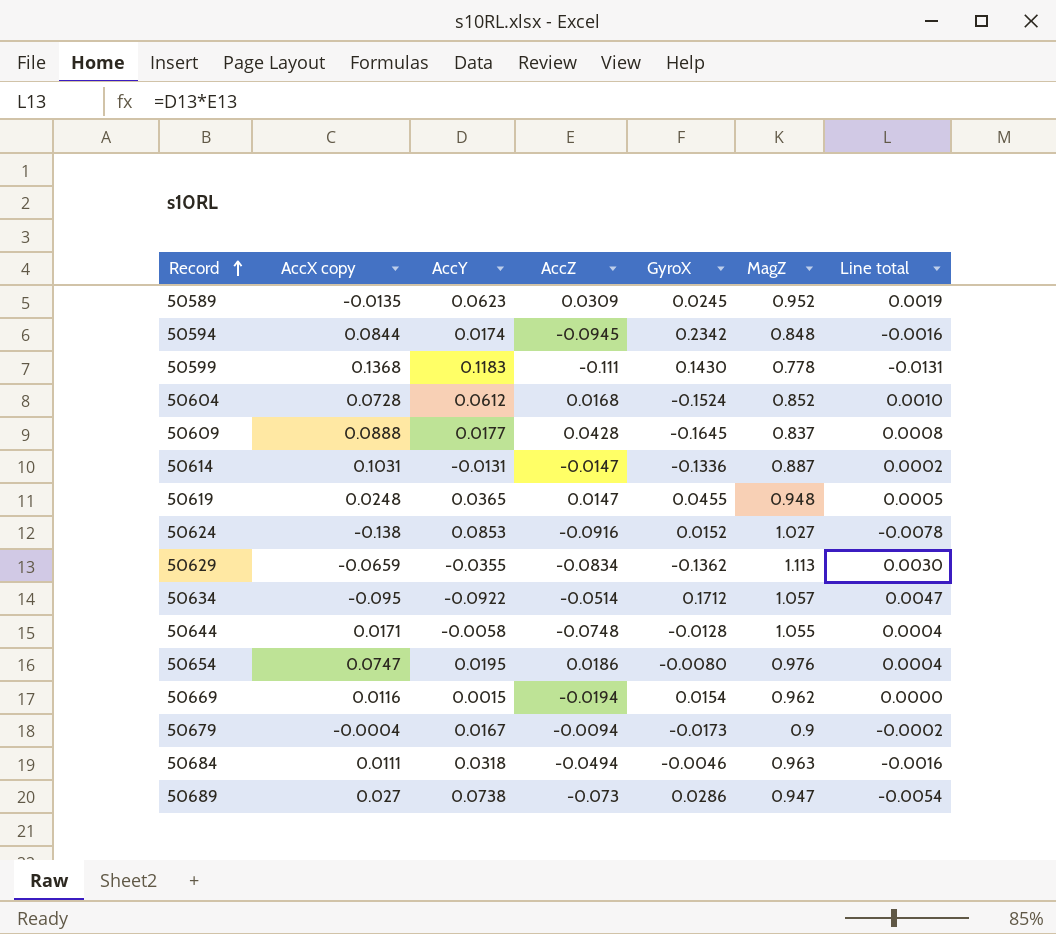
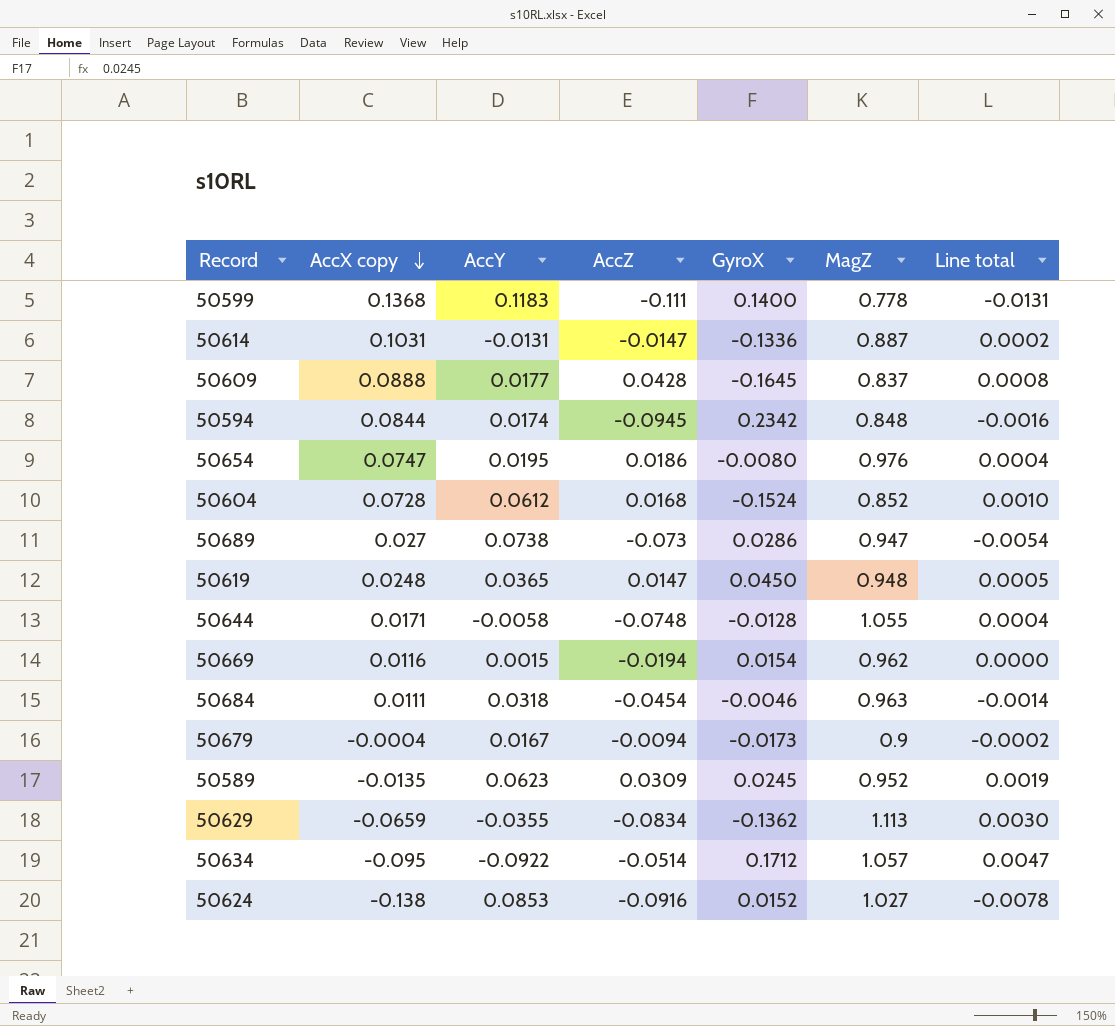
row order: Record ascending -> AccX copy descending
50599 | GyroX: 0.1430 -> 0.1400
50619 | GyroX: 0.0455 -> 0.0450
50684 | AccZ: -0.0494 -> -0.0454
50684 | Line total: -0.0016 -> -0.0014

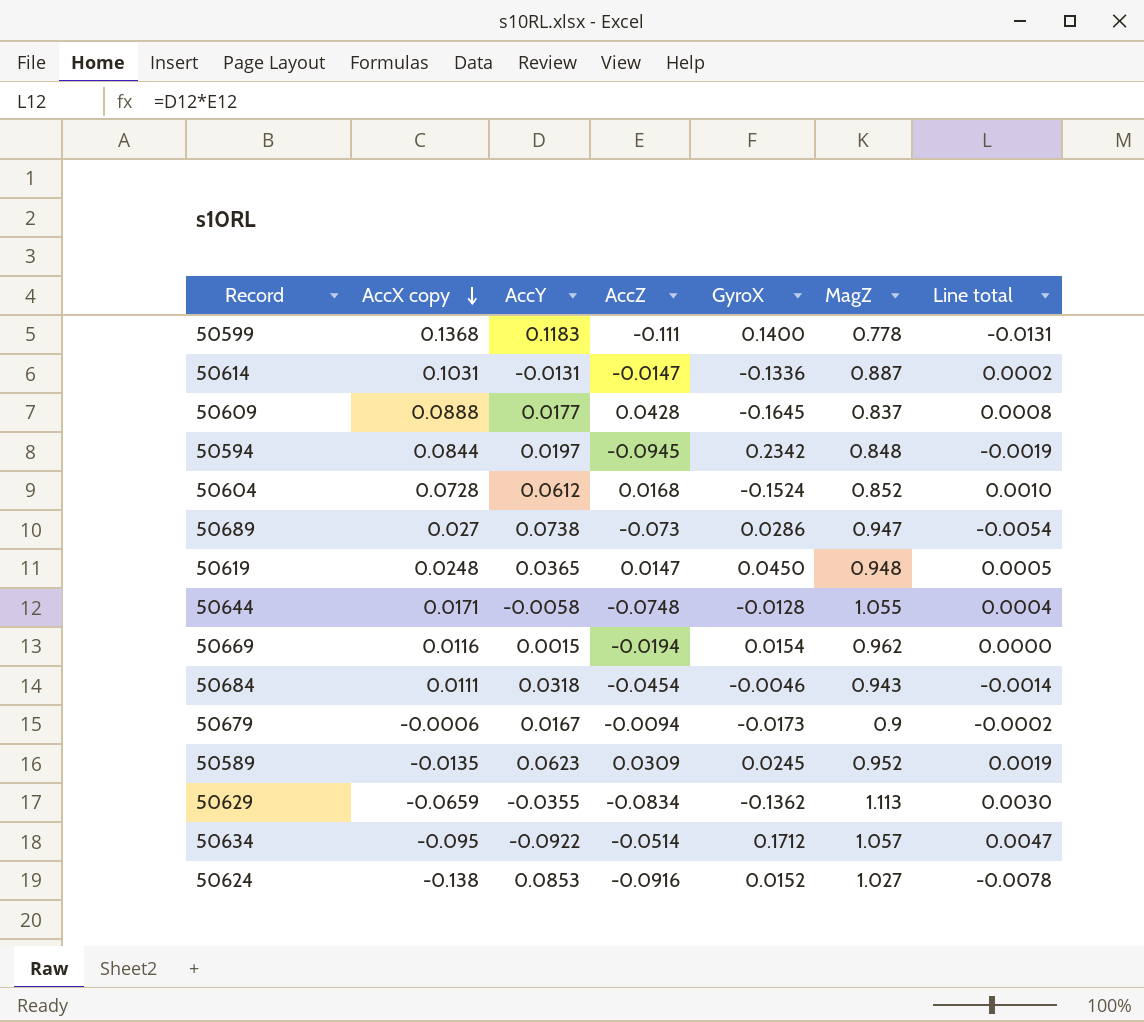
row 50654: 0.0747 | 0.0195 | 0.0186 | -0.0080 | 0.976 | 0.0004 -> none
50594 | AccY: 0.0174 -> 0.0197
50594 | Line total: -0.0016 -> -0.0019
50684 | MagZ: 0.963 -> 0.943
50679 | AccX copy: -0.0004 -> -0.0006

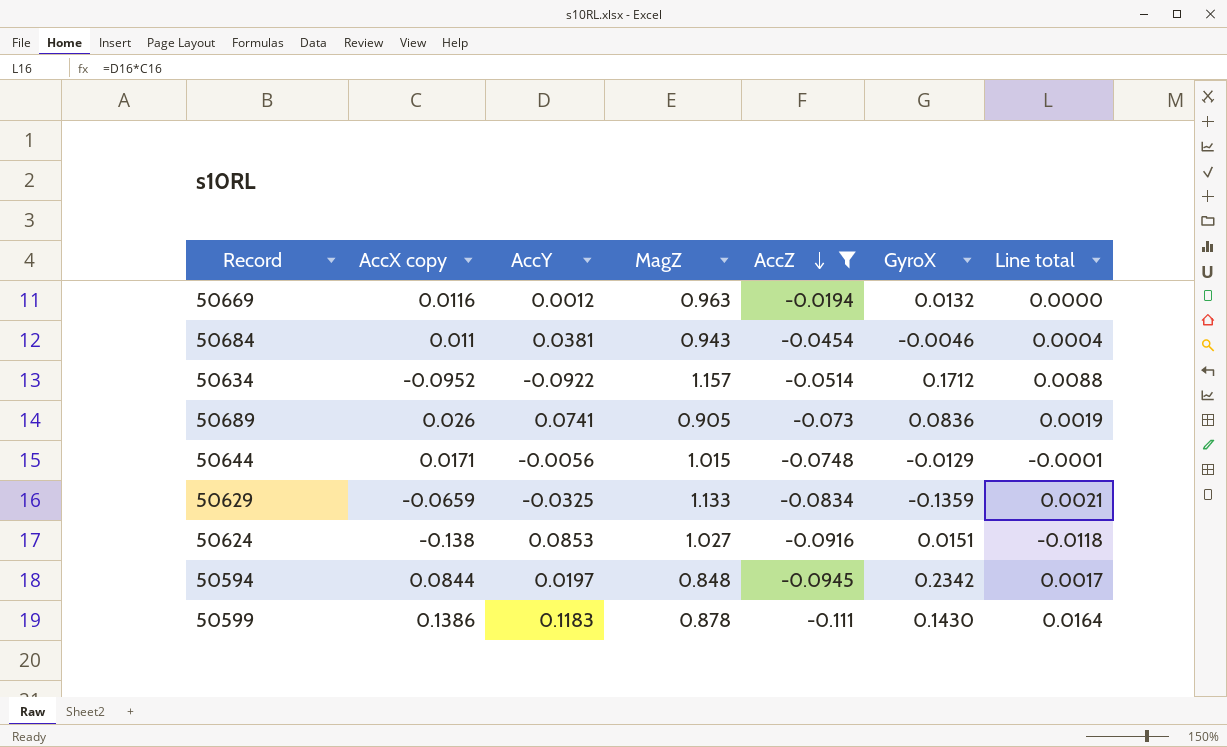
filter: none -> AccZ <= -0.0194
row order: AccX copy descending -> AccZ descending
column MagZ | position: 6 -> 4
column Line total | formula: [AccY] * [AccZ] -> [AccX copy] * [AccY]
50669 | AccY: 0.0015 -> 0.0012
50669 | MagZ: 0.962 -> 0.963
50669 | GyroX: 0.0154 -> 0.0132
50684 | AccX copy: 0.0111 -> 0.011
50684 | AccY: 0.0318 -> 0.0381
50634 | AccX copy: -0.095 -> -0.0952
50634 | MagZ: 1.057 -> 1.157
50689 | AccX copy: 0.027 -> 0.026
50689 | AccY: 0.0738 -> 0.0741
50689 | MagZ: 0.947 -> 0.905
50689 | GyroX: 0.0286 -> 0.0836
50644 | AccY: -0.0058 -> -0.0056
50644 | MagZ: 1.055 -> 1.015
50644 | GyroX: -0.0128 -> -0.0129
50629 | AccY: -0.0355 -> -0.0325
50629 | MagZ: 1.113 -> 1.133
50629 | GyroX: -0.1362 -> -0.1359
50624 | GyroX: 0.0152 -> 0.0151
50599 | AccX copy: 0.1368 -> 0.1386
50599 | MagZ: 0.778 -> 0.878
50599 | GyroX: 0.1400 -> 0.1430

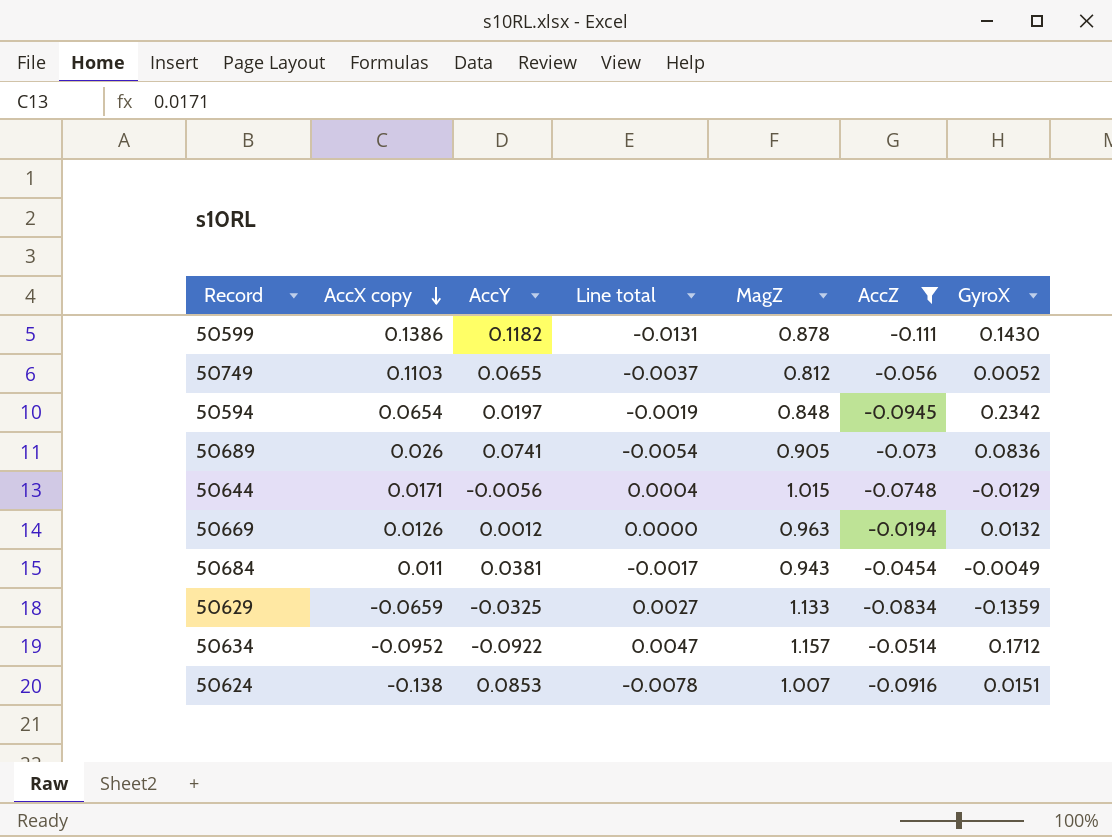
row order: AccZ descending -> AccX copy descending
column Line total | formula: [AccX copy] * [AccY] -> [AccY] * [AccZ]
column Line total | position: 7 -> 4
50599 | AccY: 0.1183 -> 0.1182
row 50749: none -> 0.1103 | 0.0655 | -0.0037 | 0.812 | -0.056 | 0.0052
50594 | AccX copy: 0.0844 -> 0.0654
50669 | AccX copy: 0.0116 -> 0.0126
50684 | GyroX: -0.0046 -> -0.0049
50624 | MagZ: 1.027 -> 1.007

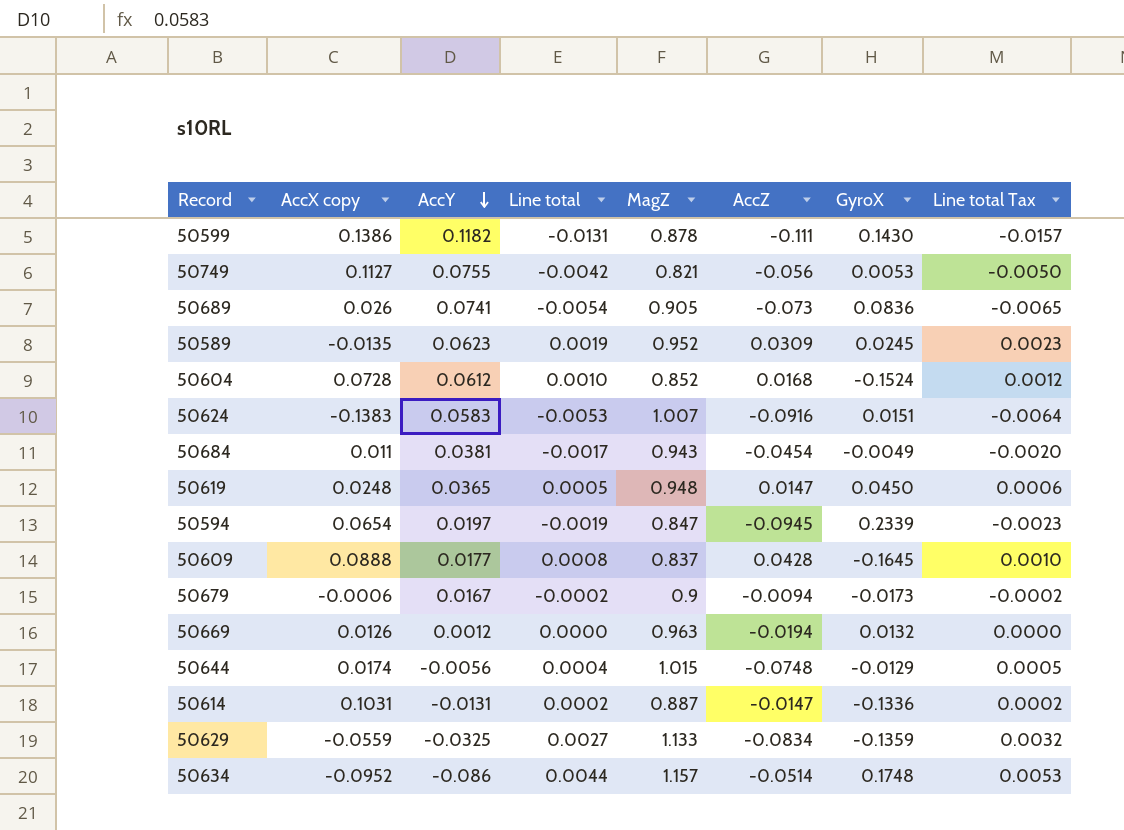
filter: AccZ <= -0.0194 -> none
row order: AccX copy descending -> AccY descending
column Line total Tax | formula: none -> [Line total] * 1.2
50749 | AccX copy: 0.1103 -> 0.1127
50749 | AccY: 0.0655 -> 0.0755
50749 | Line total: -0.0037 -> -0.0042
50749 | MagZ: 0.812 -> 0.821
50749 | GyroX: 0.0052 -> 0.0053
50624 | AccX copy: -0.138 -> -0.1383
50624 | AccY: 0.0853 -> 0.0583
50624 | Line total: -0.0078 -> -0.0053
50594 | MagZ: 0.848 -> 0.847
50594 | GyroX: 0.2342 -> 0.2339
50644 | AccX copy: 0.0171 -> 0.0174
50629 | AccX copy: -0.0659 -> -0.0559
50634 | AccY: -0.0922 -> -0.086
50634 | Line total: 0.0047 -> 0.0044
50634 | GyroX: 0.1712 -> 0.1748

